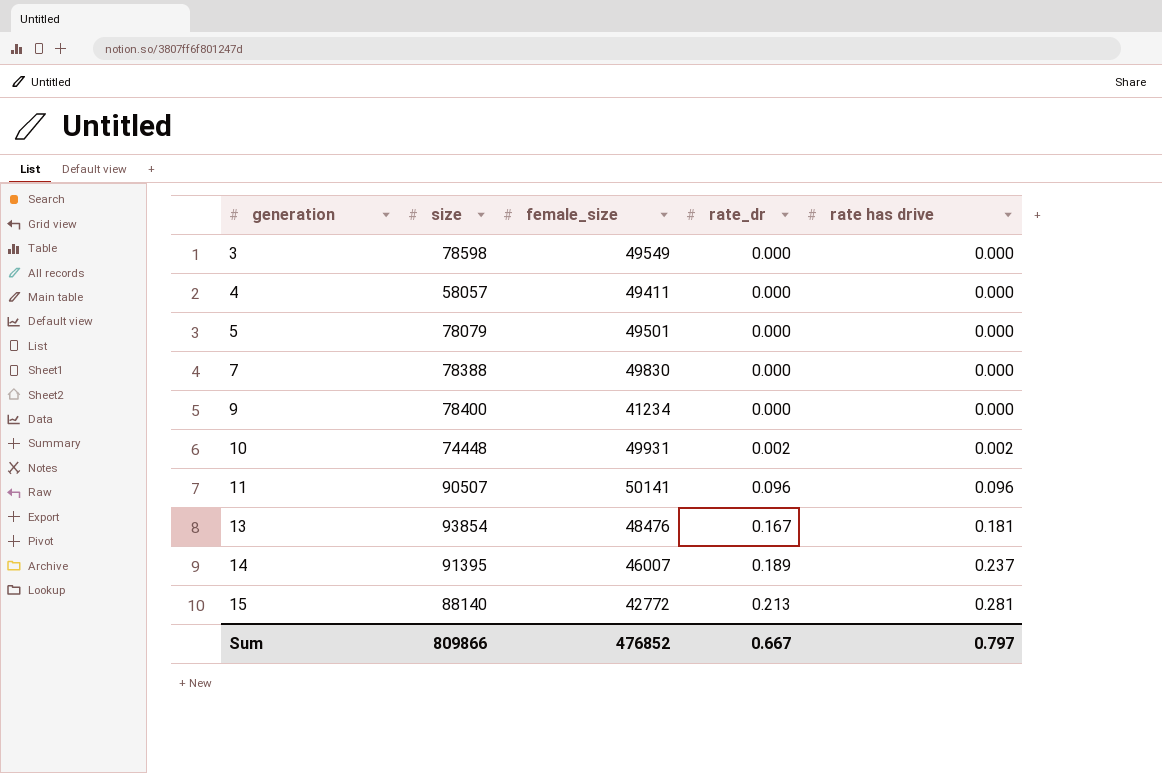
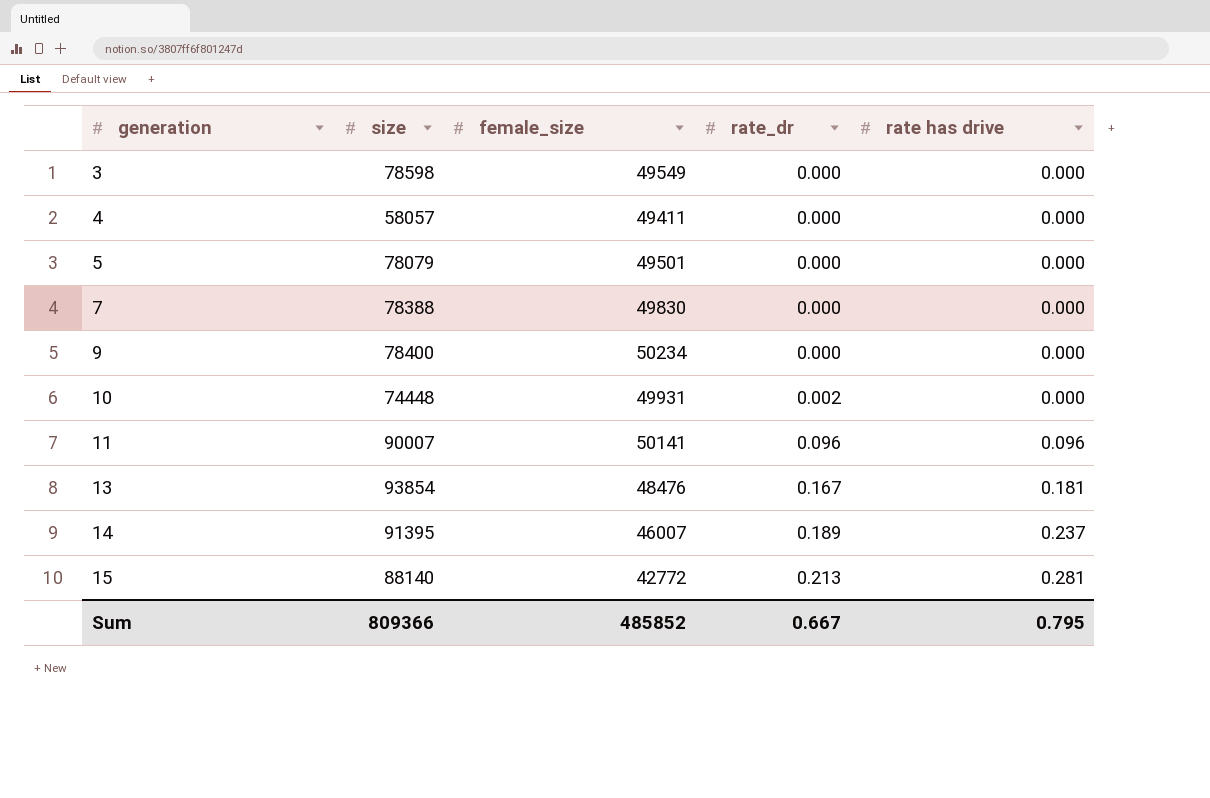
9 | female_size: 41234 -> 50234
10 | rate has drive: 0.002 -> 0.000
11 | size: 90507 -> 90007
Sum | size: 809866 -> 809366
Sum | female_size: 476852 -> 485852
Sum | rate has drive: 0.797 -> 0.795

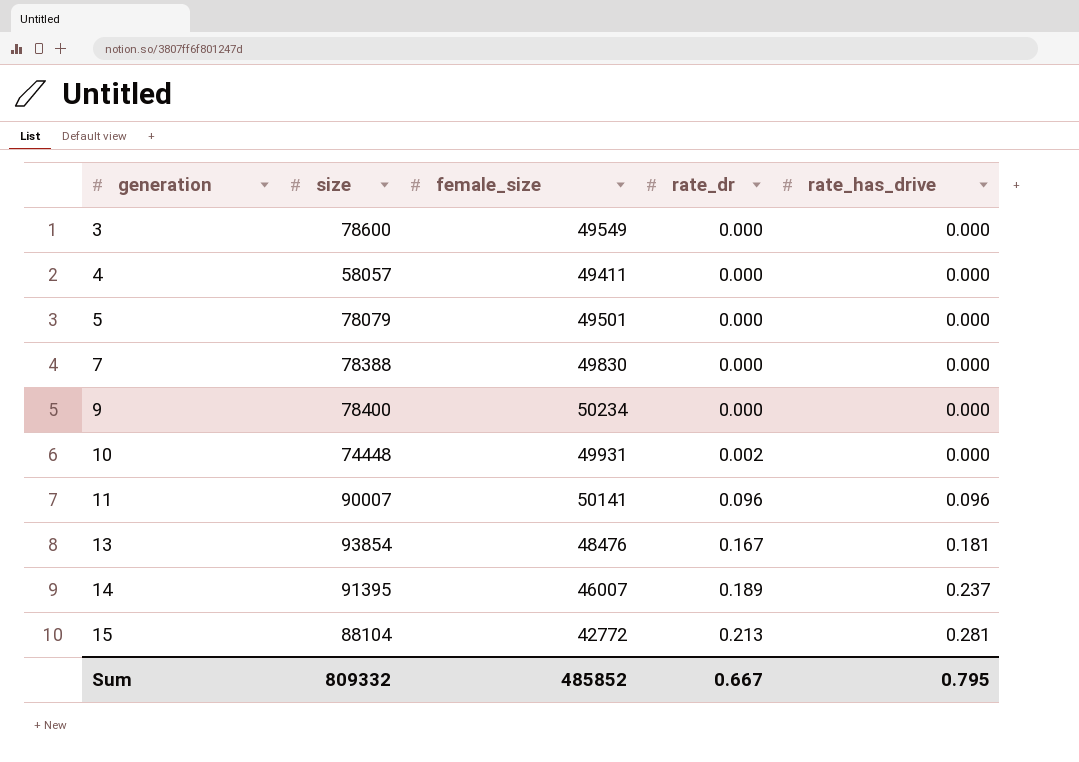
column name: rate has drive -> rate_has_drive
3 | size: 78598 -> 78600
15 | size: 88140 -> 88104
Sum | size: 809366 -> 809332

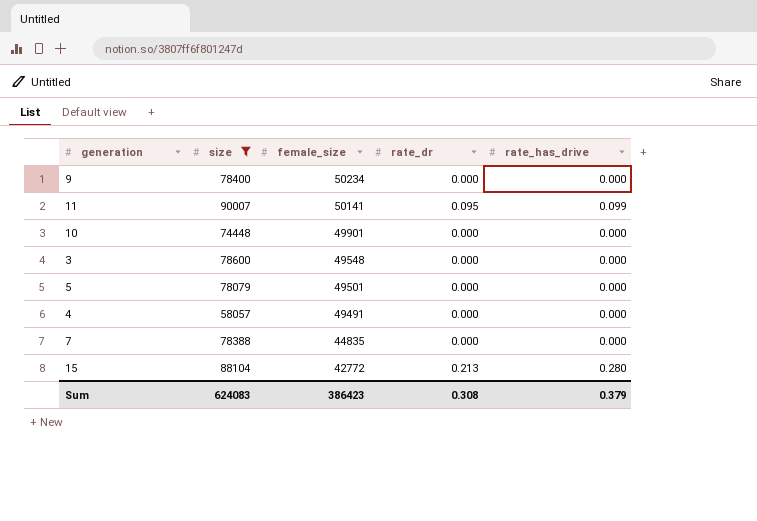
filter: none -> size <= 90007
row order: generation ascending -> female_size descending
11 | rate_dr: 0.096 -> 0.095
11 | rate_has_drive: 0.096 -> 0.099
10 | female_size: 49931 -> 49901
10 | rate_dr: 0.002 -> 0.000
3 | female_size: 49549 -> 49548
4 | female_size: 49411 -> 49491
7 | female_size: 49830 -> 44835
15 | rate_has_drive: 0.281 -> 0.280
Sum | size: 809332 -> 624083
Sum | female_size: 485852 -> 386423
Sum | rate_dr: 0.667 -> 0.308
Sum | rate_has_drive: 0.795 -> 0.379

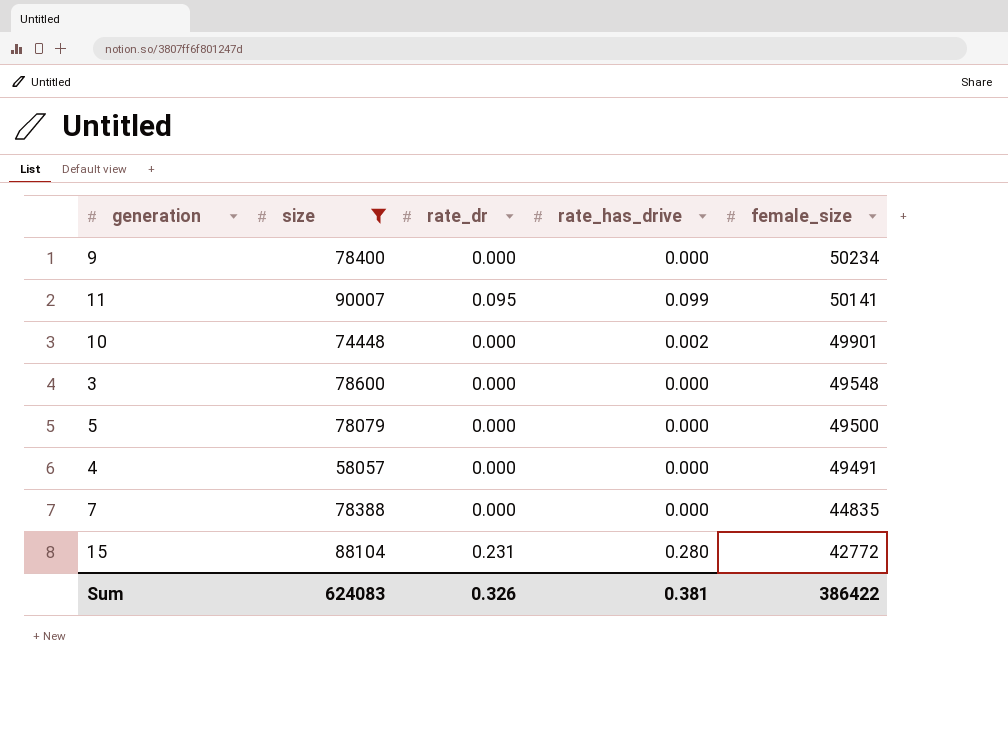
column female_size | position: 3 -> 5
10 | rate_has_drive: 0.000 -> 0.002
5 | female_size: 49501 -> 49500
15 | rate_dr: 0.213 -> 0.231
Sum | rate_dr: 0.308 -> 0.326
Sum | rate_has_drive: 0.379 -> 0.381
Sum | female_size: 386423 -> 386422

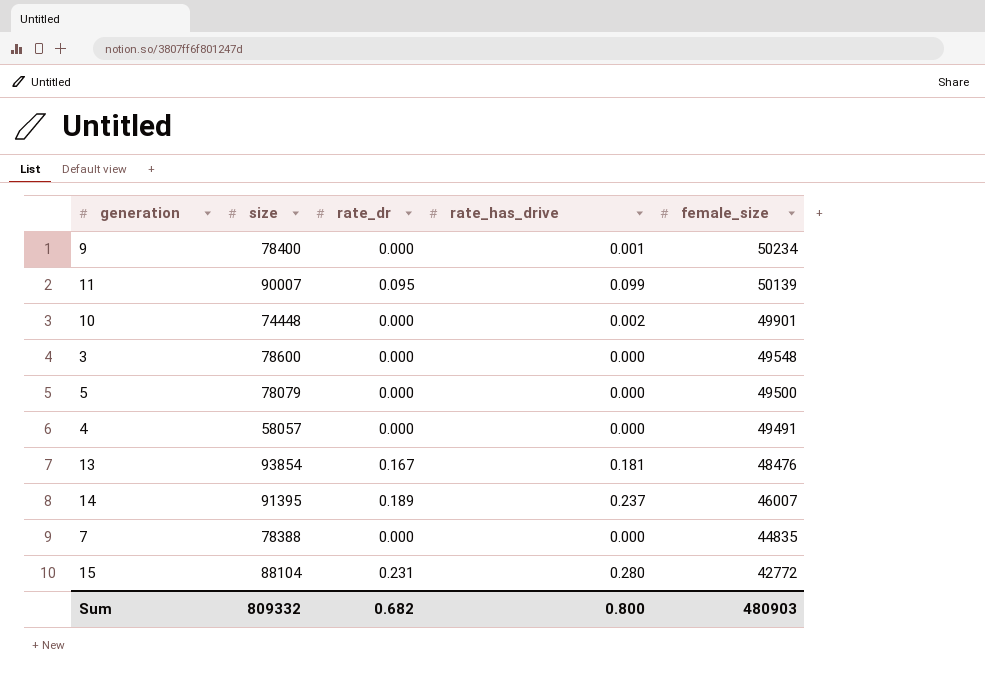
filter: size <= 90007 -> none
9 | rate_has_drive: 0.000 -> 0.001
11 | female_size: 50141 -> 50139
Sum | size: 624083 -> 809332
Sum | rate_dr: 0.326 -> 0.682
Sum | rate_has_drive: 0.381 -> 0.800
Sum | female_size: 386422 -> 480903

